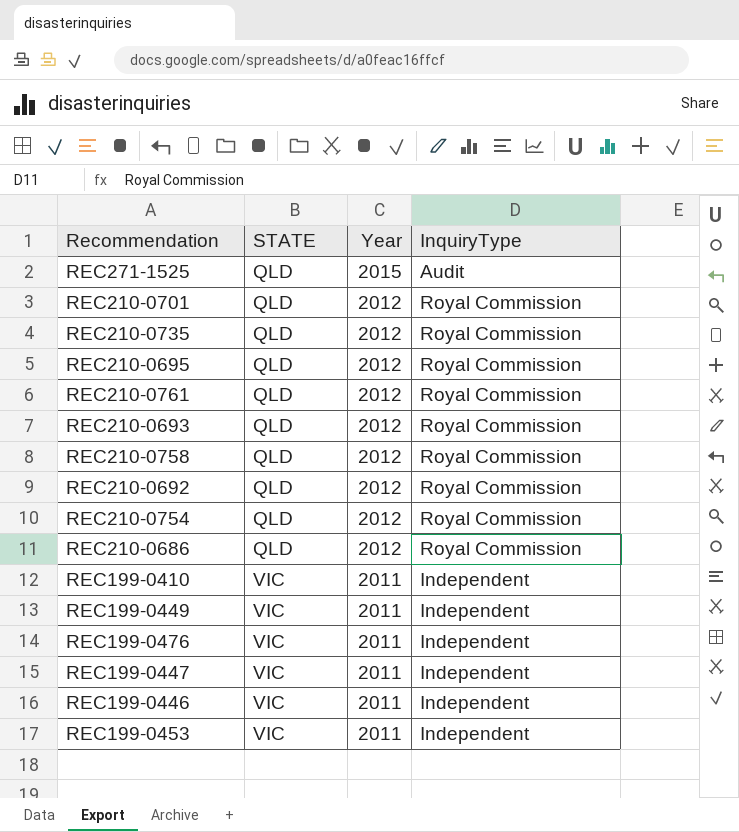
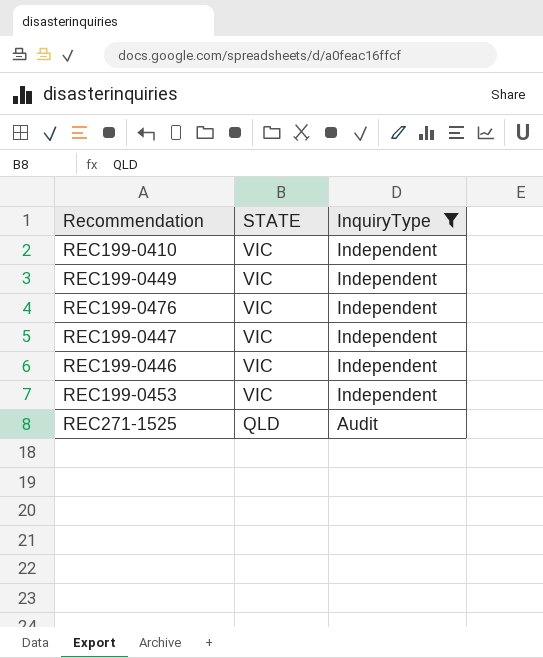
filter: none -> InquiryType != Royal Commission
row order: STATE ascending -> STATE descending
column Year | position: 3 -> none

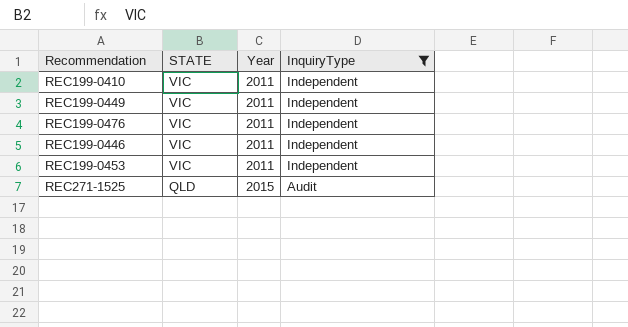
column Year | position: none -> 3
row REC199-0447: VIC | Independent -> none

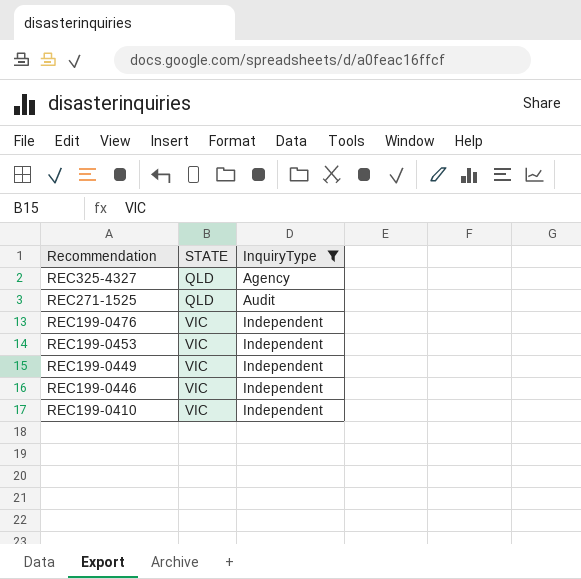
row order: STATE descending -> Recommendation descending
column Year | position: 3 -> none
row REC325-4327: none -> QLD | Agency

